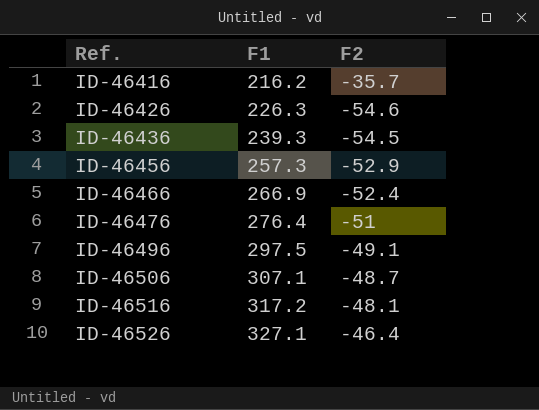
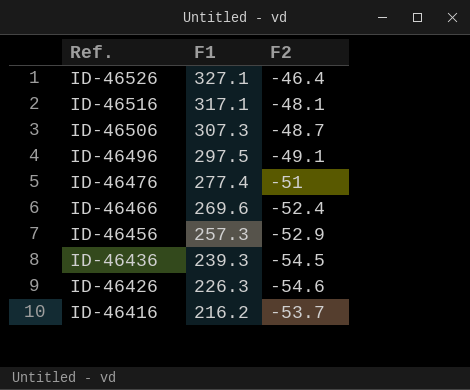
row order: Ref. ascending -> Ref. descending
ID-46516 | F1: 317.2 -> 317.1
ID-46506 | F1: 307.1 -> 307.3
ID-46476 | F1: 276.4 -> 277.4
ID-46466 | F1: 266.9 -> 269.6
ID-46416 | F2: -35.7 -> -53.7

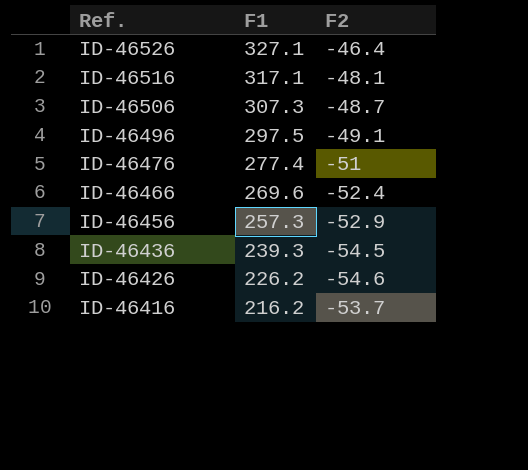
ID-46426 | F1: 226.3 -> 226.2

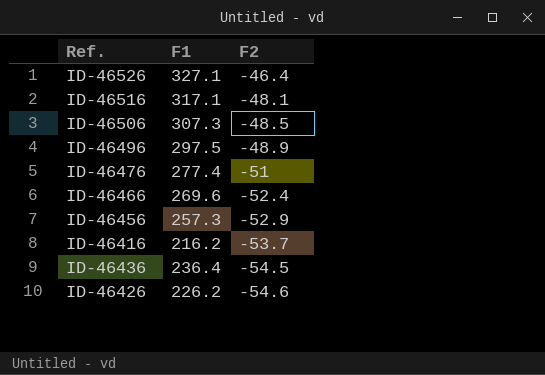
row order: Ref. descending -> F2 descending
ID-46506 | F2: -48.7 -> -48.5
ID-46496 | F2: -49.1 -> -48.9
ID-46436 | F1: 239.3 -> 236.4

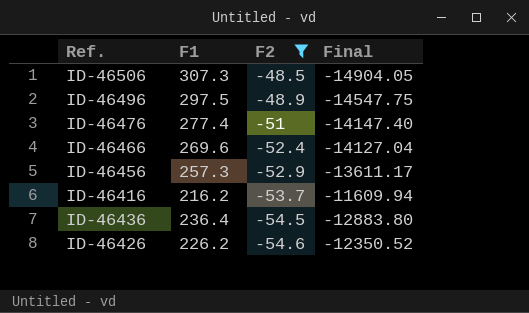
filter: none -> F2 <= -48.5
column Final | formula: none -> [F1] * [F2]

